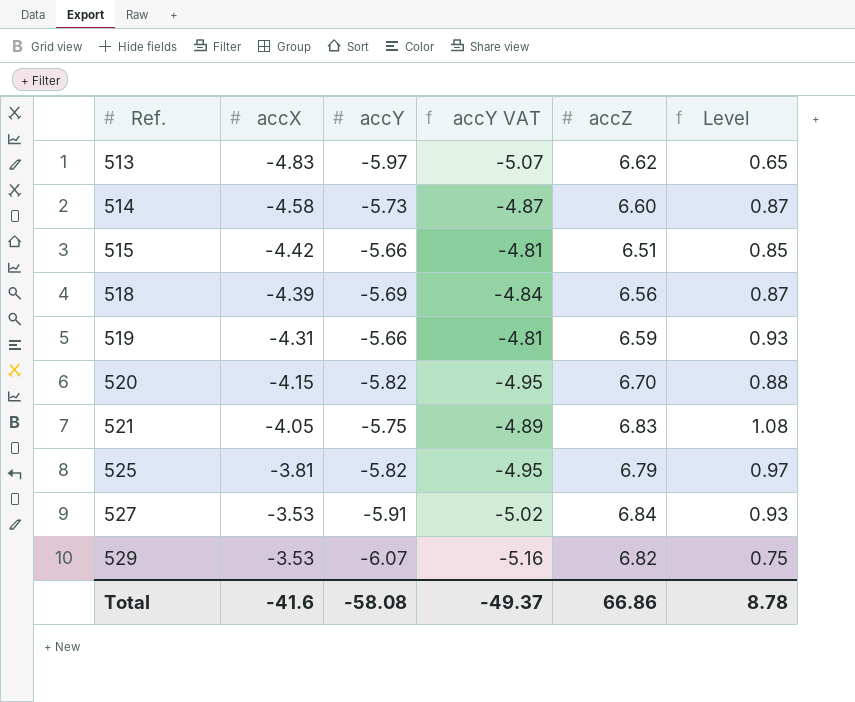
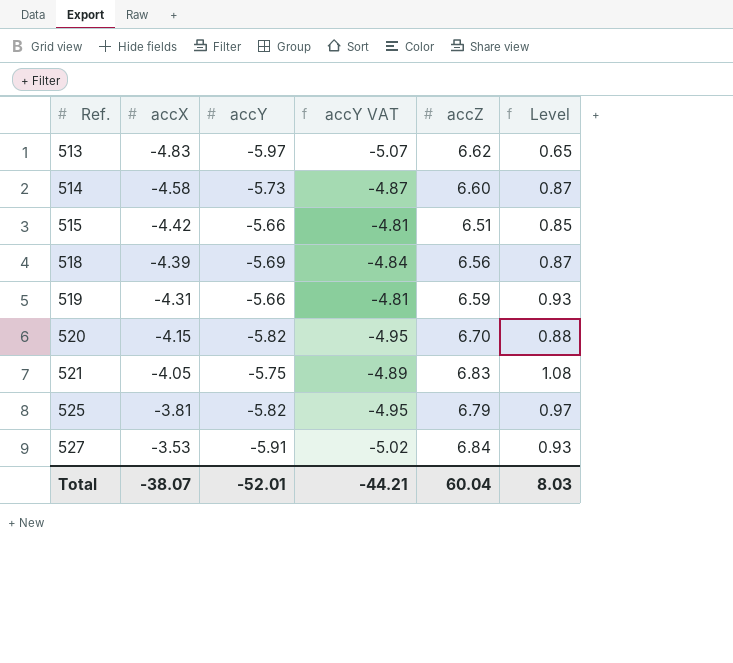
row 529: -3.53 | -6.07 | -5.16 | 6.82 | 0.75 -> none
Total | accX: -41.6 -> -38.07
Total | accY: -58.08 -> -52.01
Total | accY VAT: -49.37 -> -44.21
Total | accZ: 66.86 -> 60.04
Total | Level: 8.78 -> 8.03

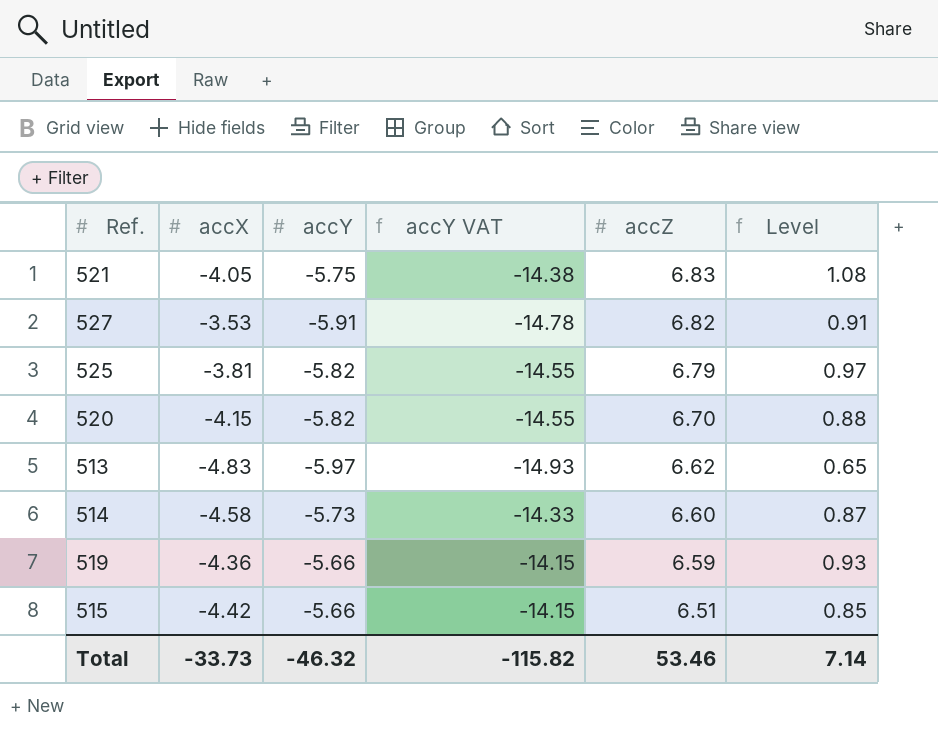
row order: Ref. ascending -> accZ descending
column accY VAT | formula: [accY] * 0.85 -> [accY] * 2.5
row 518: -4.39 | -5.69 | -4.84 | 6.56 | 0.87 -> none
527 | accZ: 6.84 -> 6.82
527 | Level: 0.93 -> 0.91
519 | accX: -4.31 -> -4.36
Total | accX: -38.07 -> -33.73
Total | accY: -52.01 -> -46.32
Total | accY VAT: -44.21 -> -115.82
Total | accZ: 60.04 -> 53.46
Total | Level: 8.03 -> 7.14

